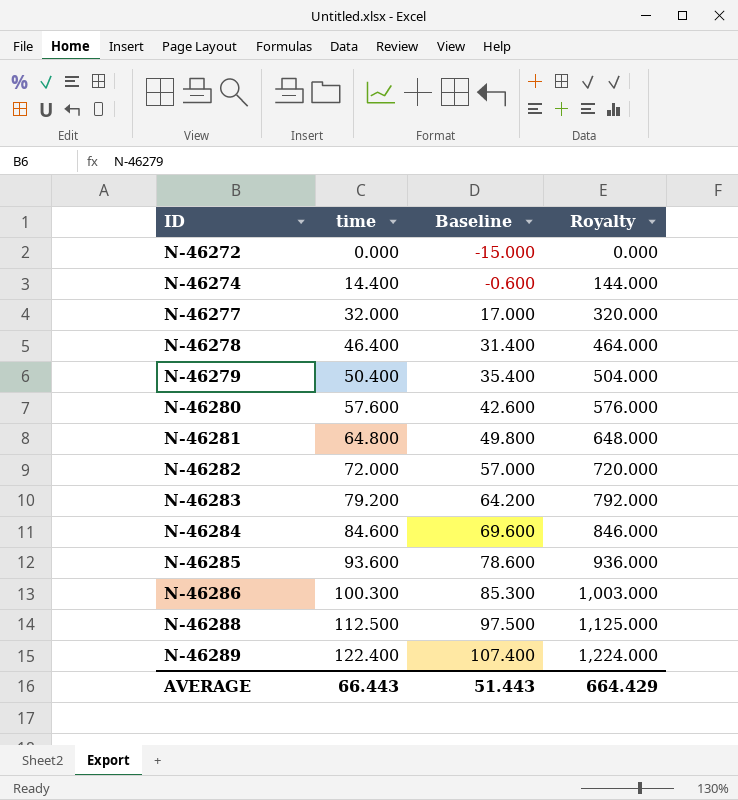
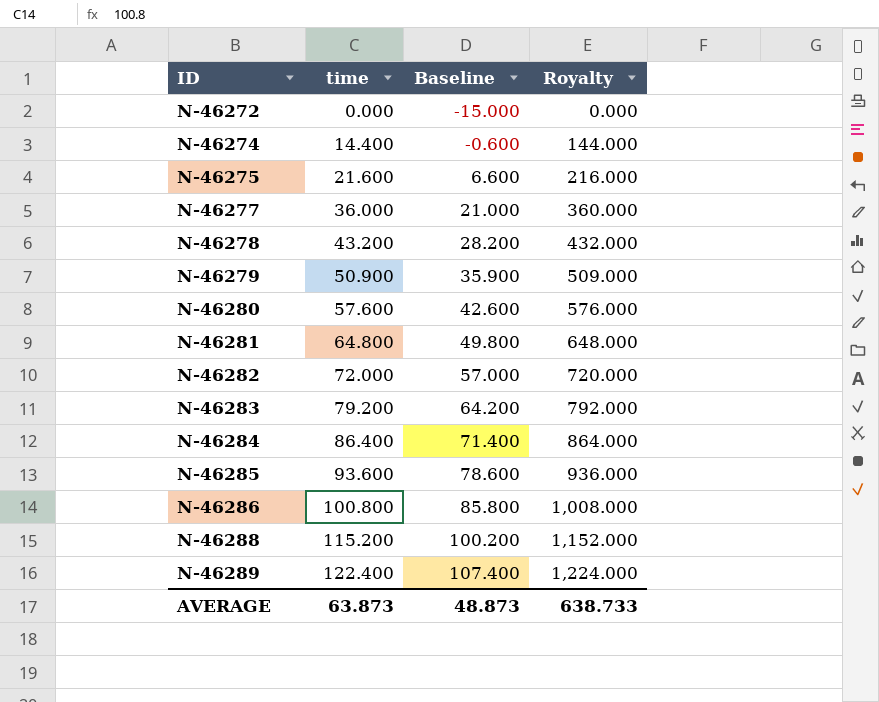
row N-46275: none -> 21.600 | 6.600 | 216.000
N-46277 | time: 32.000 -> 36.000
N-46277 | Baseline: 17.000 -> 21.000
N-46277 | Royalty: 320.000 -> 360.000
N-46278 | time: 46.400 -> 43.200
N-46278 | Baseline: 31.400 -> 28.200
N-46278 | Royalty: 464.000 -> 432.000
N-46279 | time: 50.400 -> 50.900
N-46279 | Baseline: 35.400 -> 35.900
N-46279 | Royalty: 504.000 -> 509.000
N-46284 | time: 84.600 -> 86.400
N-46284 | Baseline: 69.600 -> 71.400
N-46284 | Royalty: 846.000 -> 864.000
N-46286 | time: 100.300 -> 100.800
N-46286 | Baseline: 85.300 -> 85.800
N-46286 | Royalty: 1,003.000 -> 1,008.000
N-46288 | time: 112.500 -> 115.200
N-46288 | Baseline: 97.500 -> 100.200
N-46288 | Royalty: 1,125.000 -> 1,152.000
AVERAGE | time: 66.443 -> 63.873
AVERAGE | Baseline: 51.443 -> 48.873
AVERAGE | Royalty: 664.429 -> 638.733

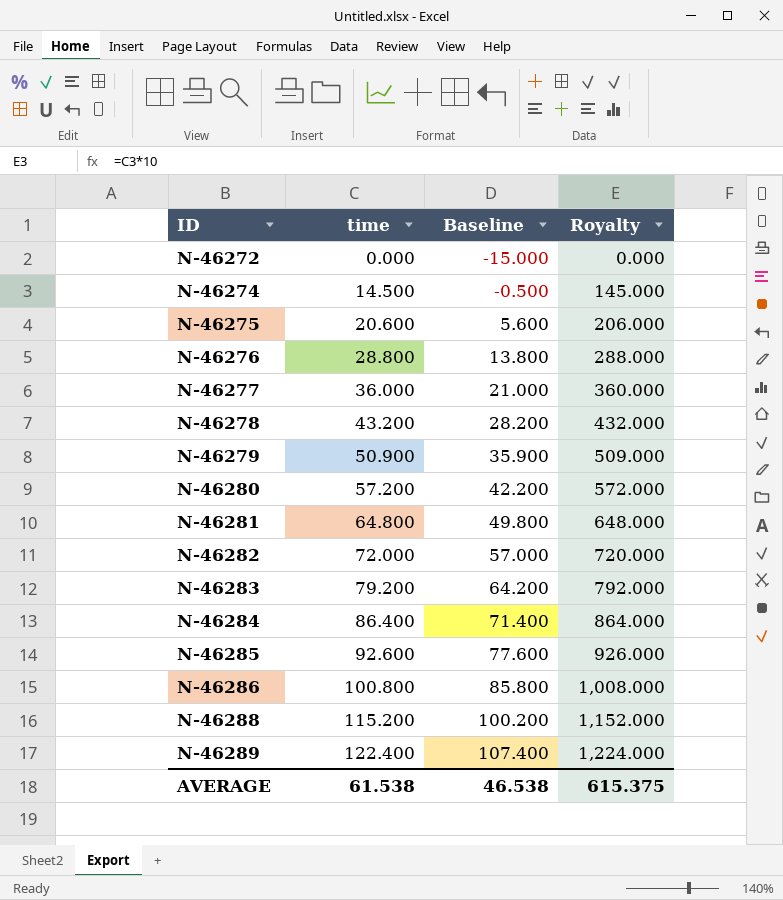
N-46274 | time: 14.400 -> 14.500
N-46274 | Baseline: -0.600 -> -0.500
N-46274 | Royalty: 144.000 -> 145.000
N-46275 | time: 21.600 -> 20.600
N-46275 | Baseline: 6.600 -> 5.600
N-46275 | Royalty: 216.000 -> 206.000
row N-46276: none -> 28.800 | 13.800 | 288.000
N-46280 | time: 57.600 -> 57.200
N-46280 | Baseline: 42.600 -> 42.200
N-46280 | Royalty: 576.000 -> 572.000
N-46285 | time: 93.600 -> 92.600
N-46285 | Baseline: 78.600 -> 77.600
N-46285 | Royalty: 936.000 -> 926.000
AVERAGE | time: 63.873 -> 61.538
AVERAGE | Baseline: 48.873 -> 46.538
AVERAGE | Royalty: 638.733 -> 615.375

